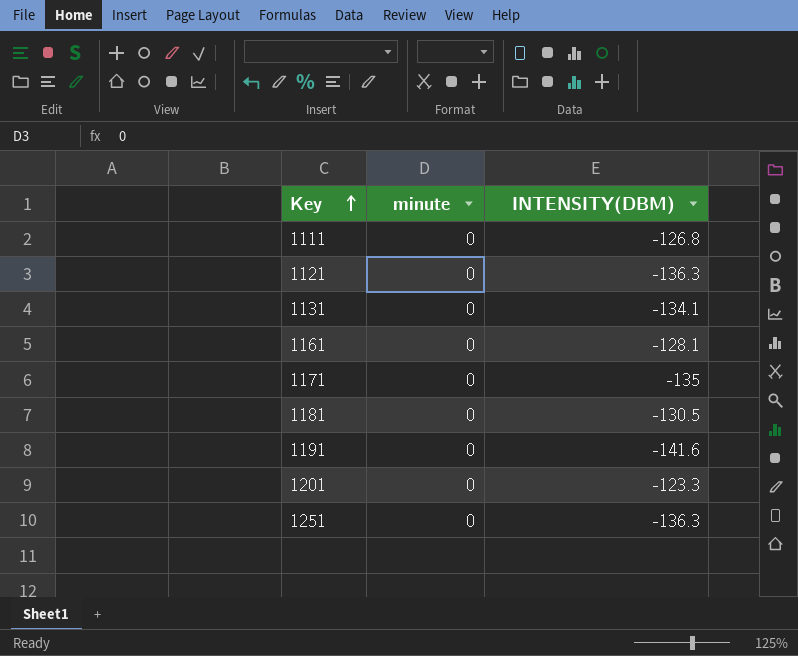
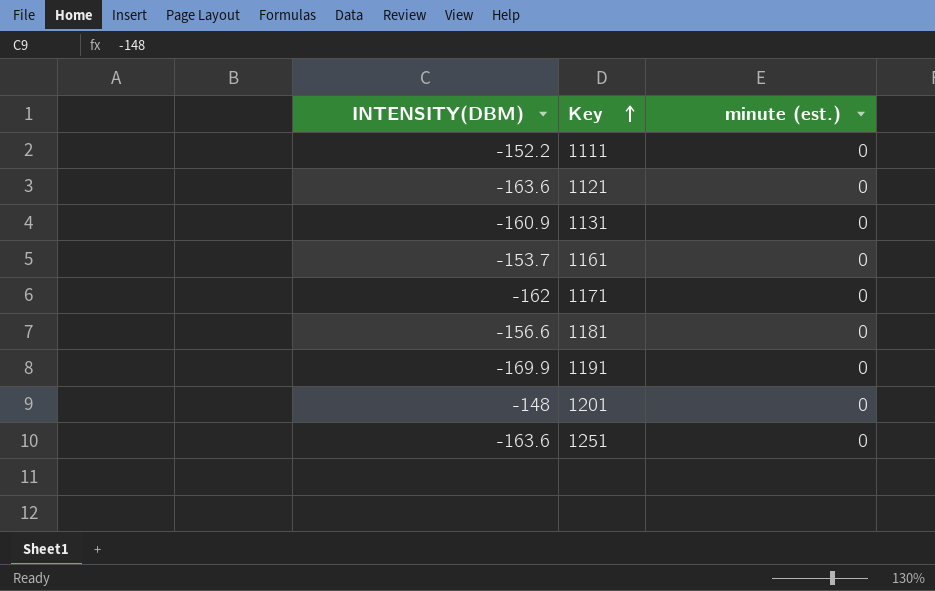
column INTENSITY(DBM) | position: 3 -> 1
column name: minute -> minute (est.)
1111 | INTENSITY(DBM): -126.8 -> -152.2
1121 | INTENSITY(DBM): -136.3 -> -163.6
1131 | INTENSITY(DBM): -134.1 -> -160.9
1161 | INTENSITY(DBM): -128.1 -> -153.7
1171 | INTENSITY(DBM): -135 -> -162
1181 | INTENSITY(DBM): -130.5 -> -156.6
1191 | INTENSITY(DBM): -141.6 -> -169.9
1201 | INTENSITY(DBM): -123.3 -> -148
1251 | INTENSITY(DBM): -136.3 -> -163.6

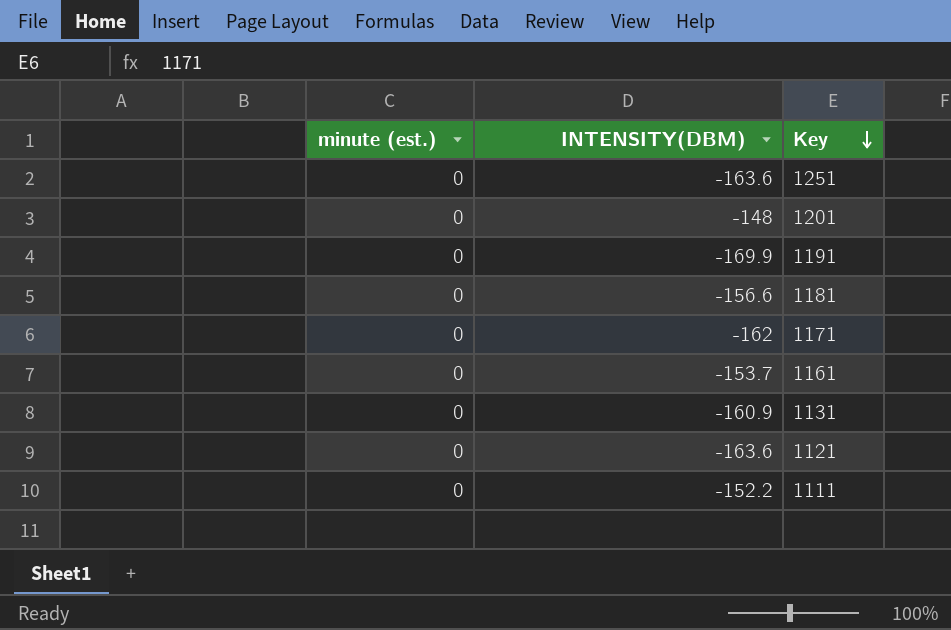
row order: Key ascending -> Key descending
column minute (est.) | position: 3 -> 1

